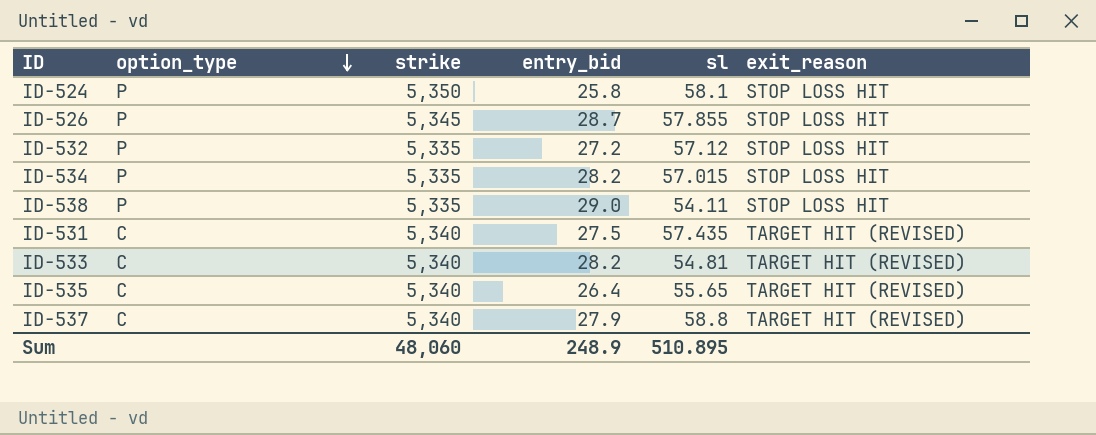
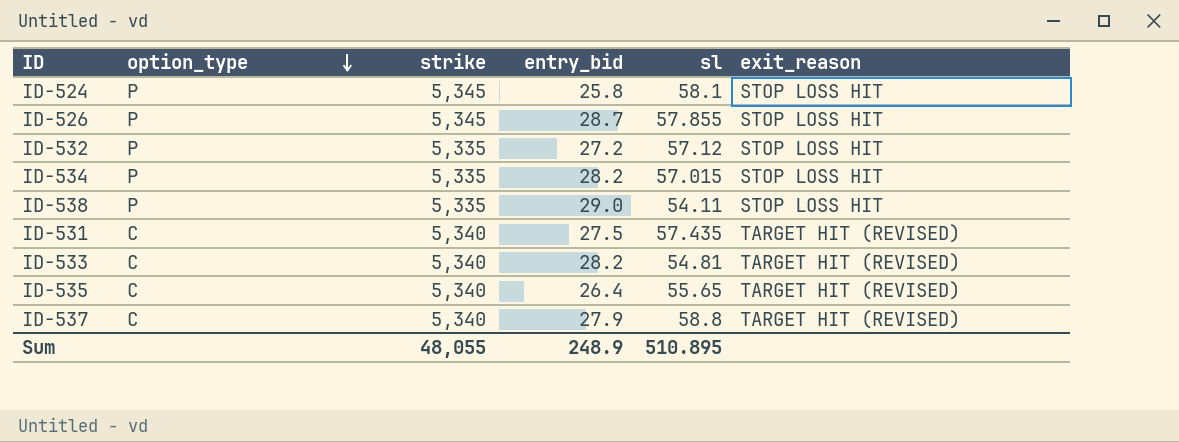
ID-524 | strike: 5,350 -> 5,345
Sum | strike: 48,060 -> 48,055

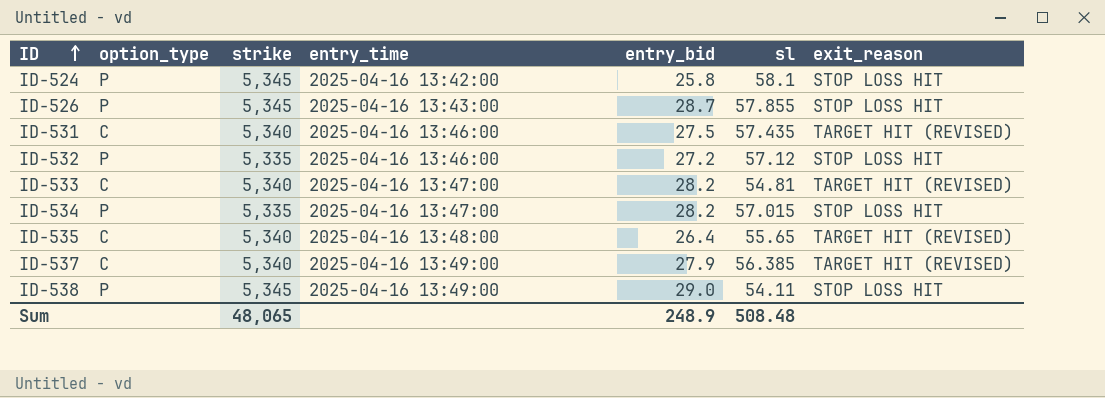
row order: option_type descending -> ID ascending
column entry_time | position: none -> 4
ID-537 | sl: 58.8 -> 56.385
ID-538 | strike: 5,335 -> 5,345
Sum | strike: 48,055 -> 48,065
Sum | sl: 510.895 -> 508.48

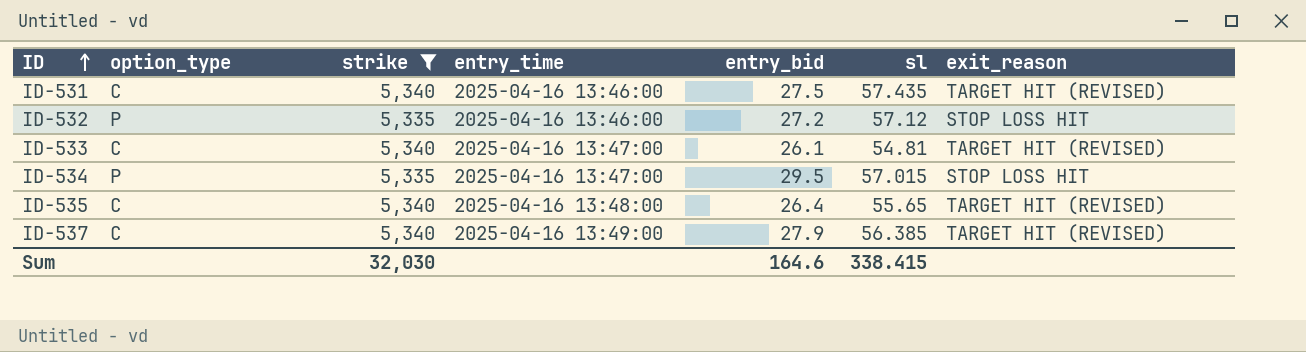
filter: none -> strike != 5,345
ID-533 | entry_bid: 28.2 -> 26.1
ID-534 | entry_bid: 28.2 -> 29.5
Sum | strike: 48,065 -> 32,030
Sum | entry_bid: 248.9 -> 164.6
Sum | sl: 508.48 -> 338.415

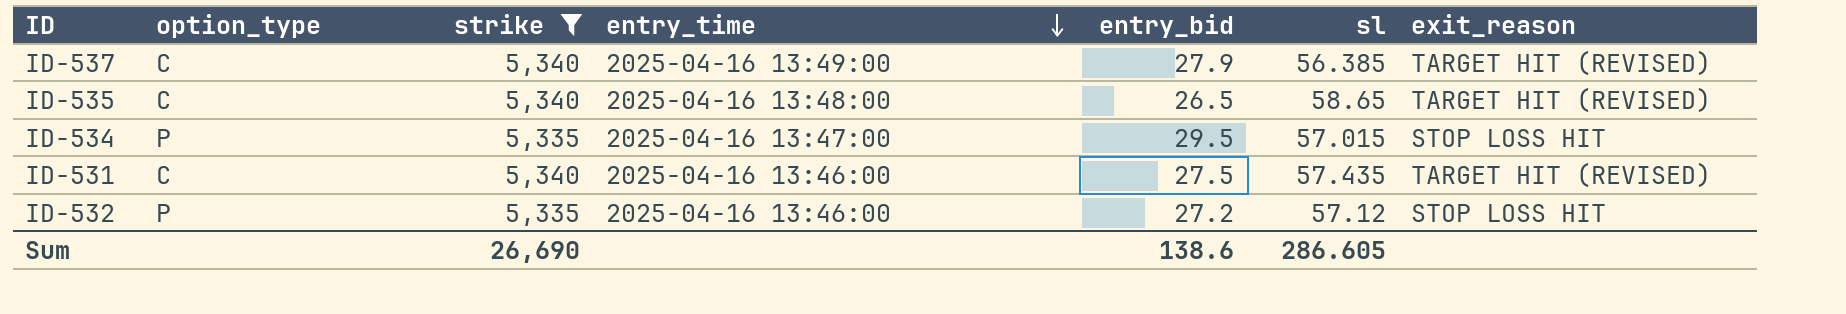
row order: ID ascending -> entry_time descending
row ID-533: C | 5,340 | 2025-04-16 13:47:00 | 26.1 | 54.81 | TARGET HIT (REVISED) -> none
ID-535 | entry_bid: 26.4 -> 26.5
ID-535 | sl: 55.65 -> 58.65
Sum | strike: 32,030 -> 26,690
Sum | entry_bid: 164.6 -> 138.6
Sum | sl: 338.415 -> 286.605

